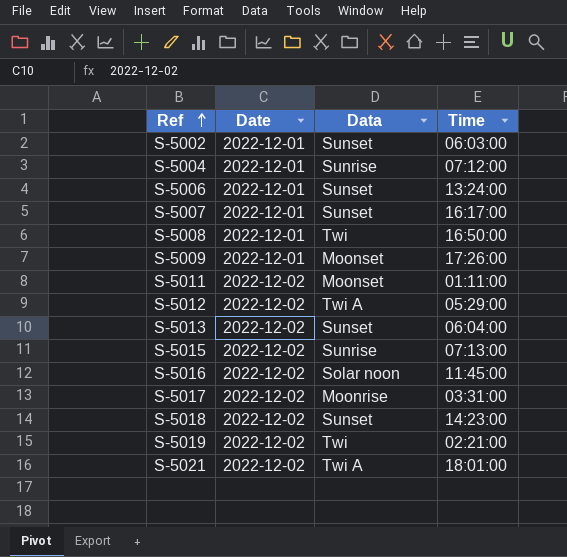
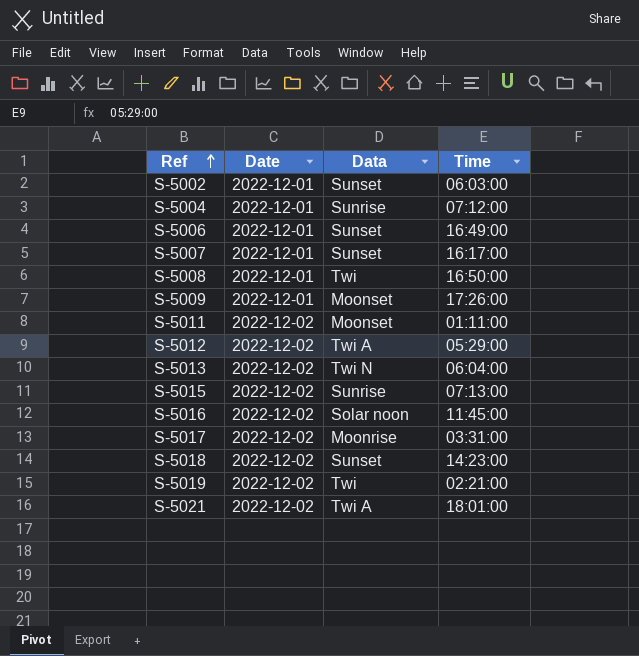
S-5006 | Time: 13:24:00 -> 16:49:00
S-5013 | Data: Sunset -> Twi N

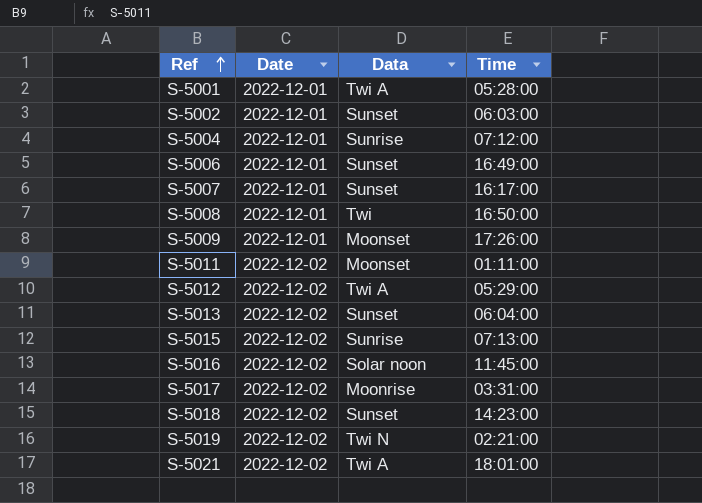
row S-5001: none -> 2022-12-01 | Twi A | 05:28:00
S-5013 | Data: Twi N -> Sunset
S-5019 | Data: Twi -> Twi N

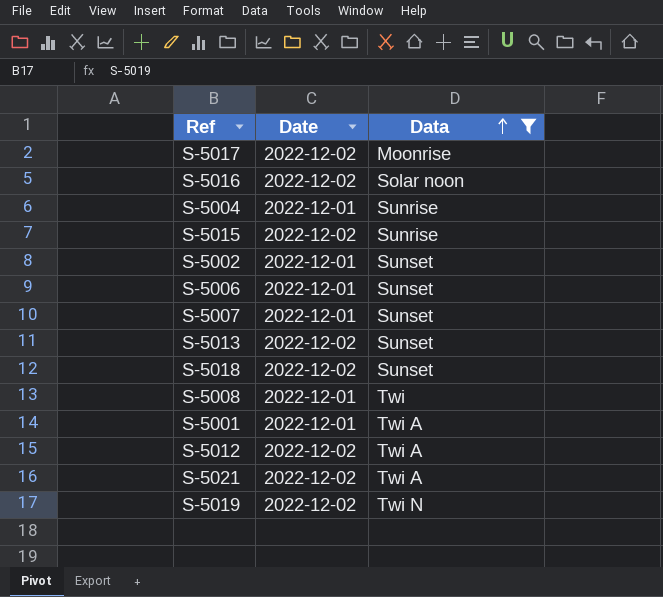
filter: none -> Data != Moonset
row order: Ref ascending -> Data ascending
column Time | position: 4 -> none

